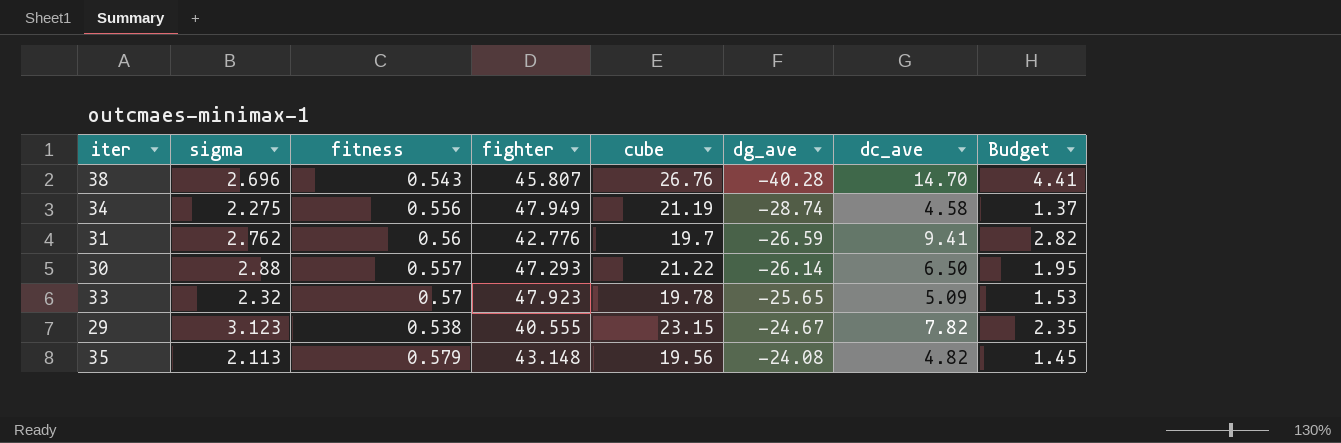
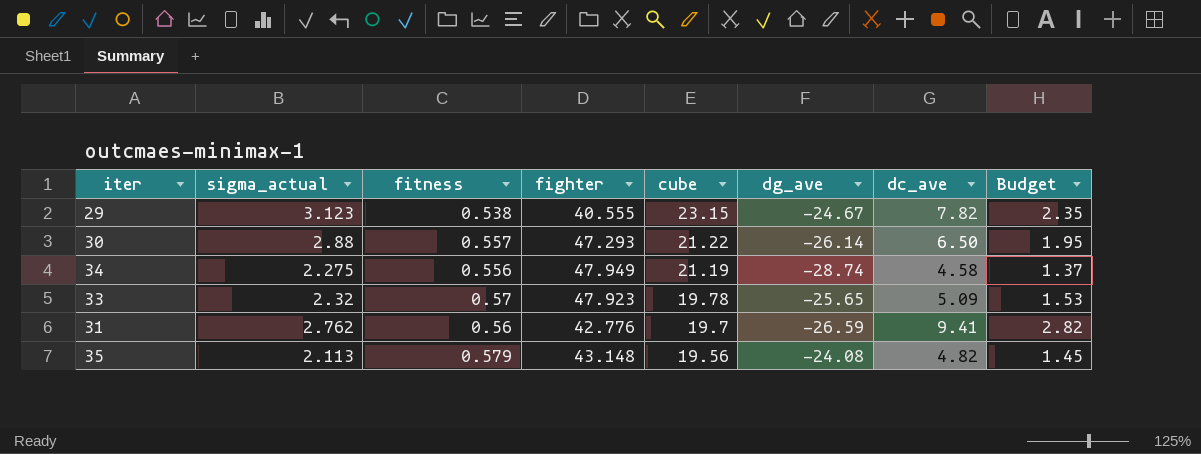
row order: dg_ave ascending -> cube descending
column name: sigma -> sigma_actual
row 38: 2.696 | 0.543 | 45.807 | 26.76 | -40.28 | 14.70 | 4.41 -> none

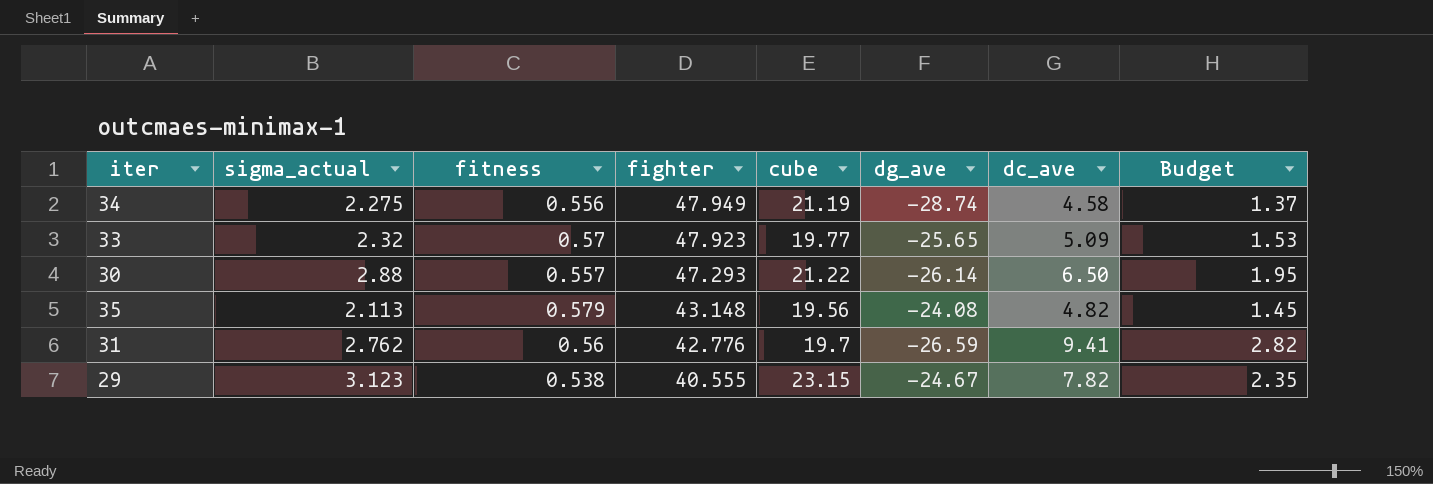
row order: cube descending -> fighter descending
33 | cube: 19.78 -> 19.77

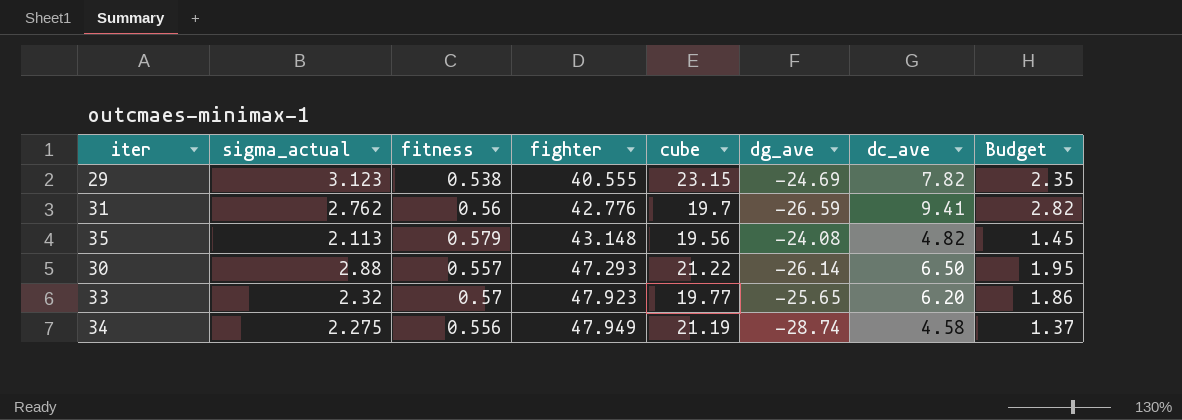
row order: fighter descending -> fighter ascending
29 | dg_ave: -24.67 -> -24.69
33 | dc_ave: 5.09 -> 6.20
33 | Budget: 1.53 -> 1.86

